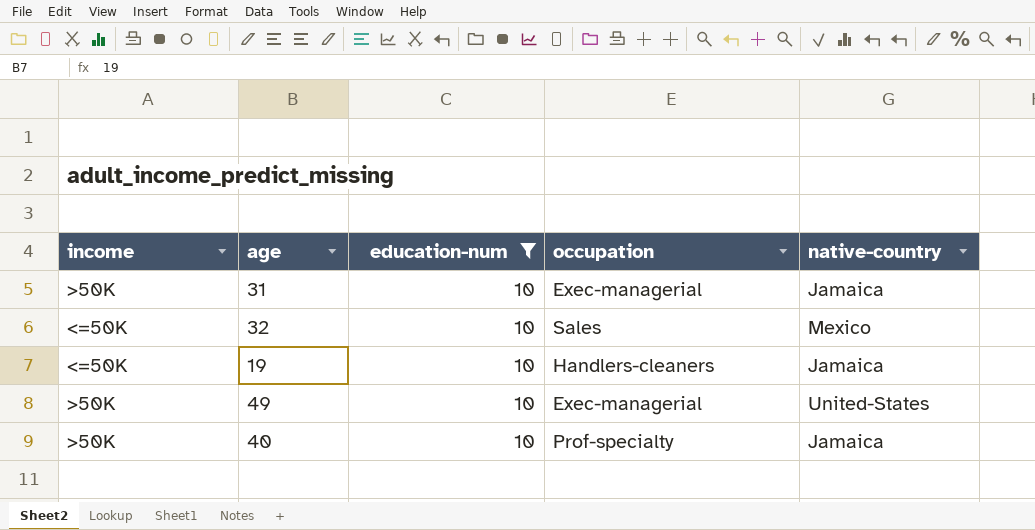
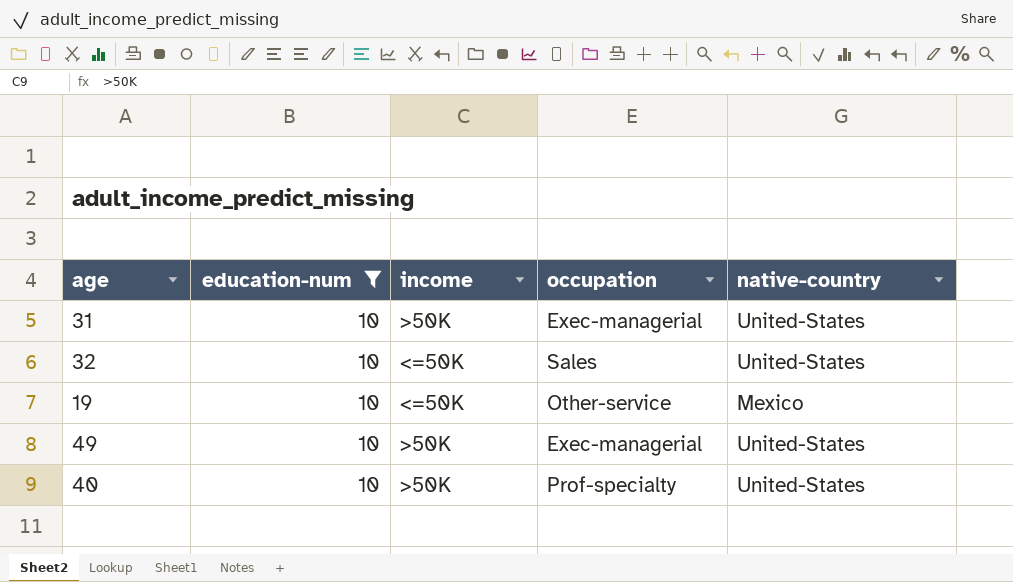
column income | position: 1 -> 3
31 | native-country: Jamaica -> United-States
32 | native-country: Mexico -> United-States
19 | occupation: Handlers-cleaners -> Other-service
19 | native-country: Jamaica -> Mexico
40 | native-country: Jamaica -> United-States

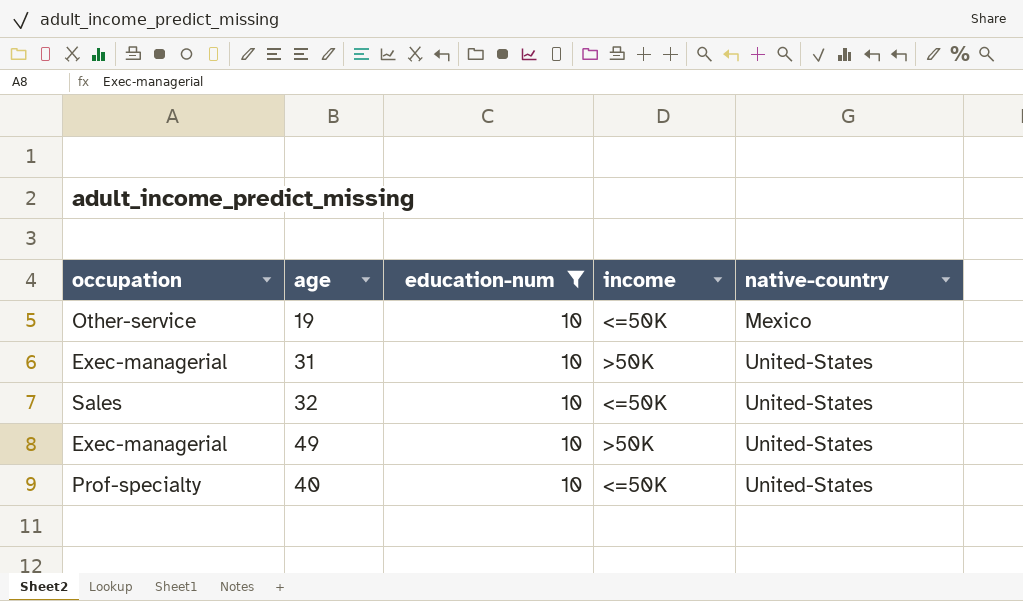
row order: none -> native-country ascending
column occupation | position: 4 -> 1
40 | income: >50K -> <=50K

